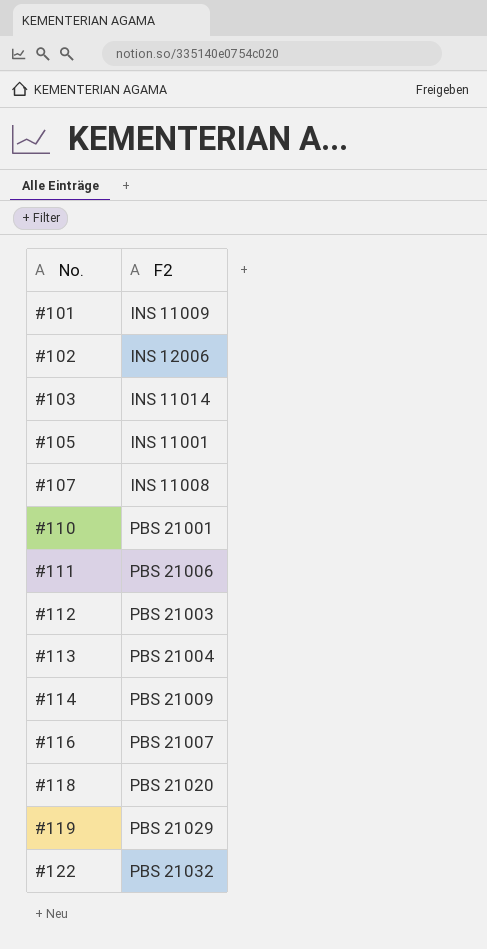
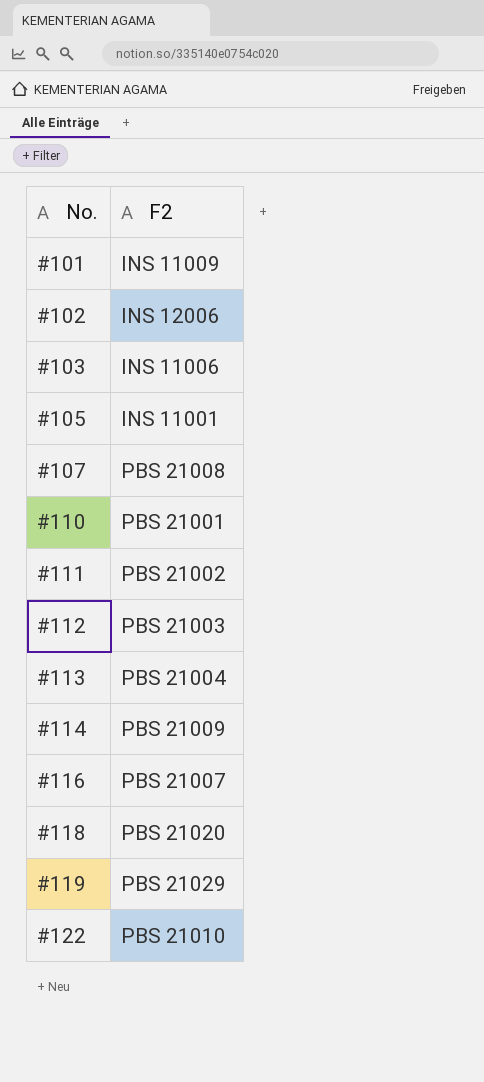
#103 | F2: INS 11014 -> INS 11006
#107 | F2: INS 11008 -> PBS 21008
#111 | F2: PBS 21006 -> PBS 21002
#122 | F2: PBS 21032 -> PBS 21010

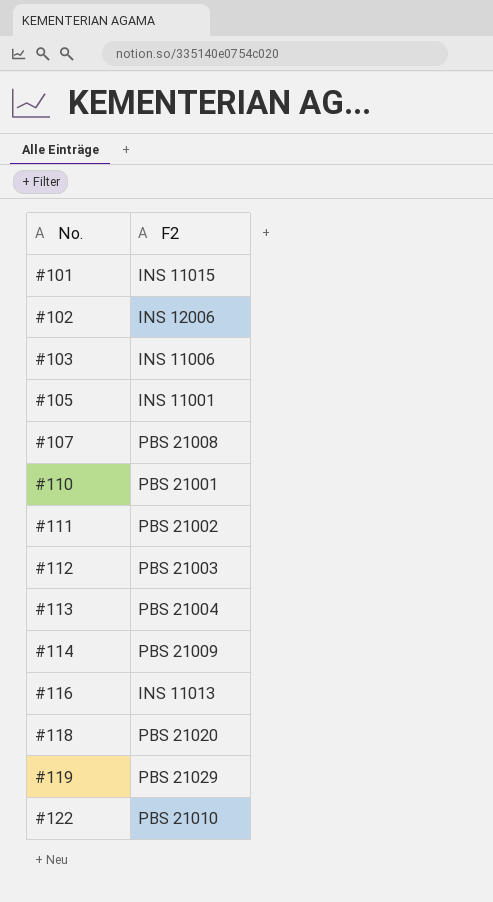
#101 | F2: INS 11009 -> INS 11015
#116 | F2: PBS 21007 -> INS 11013

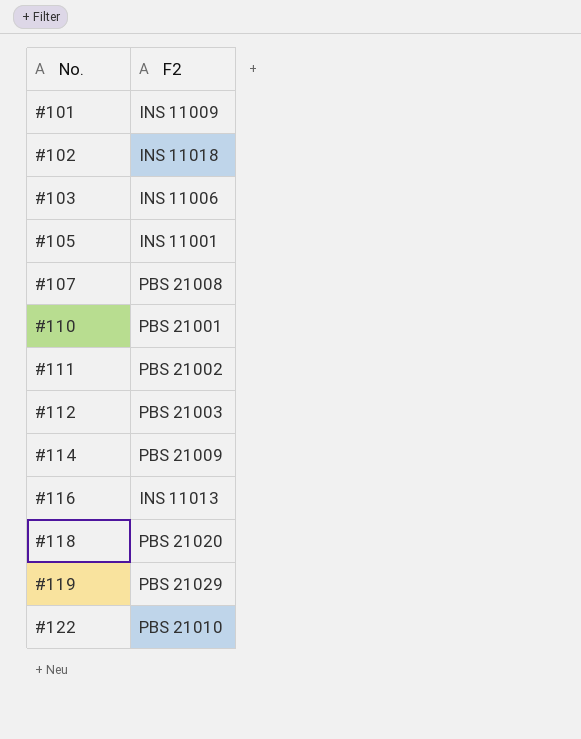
row #113: PBS 21004 -> none
#101 | F2: INS 11015 -> INS 11009
#102 | F2: INS 12006 -> INS 11018

